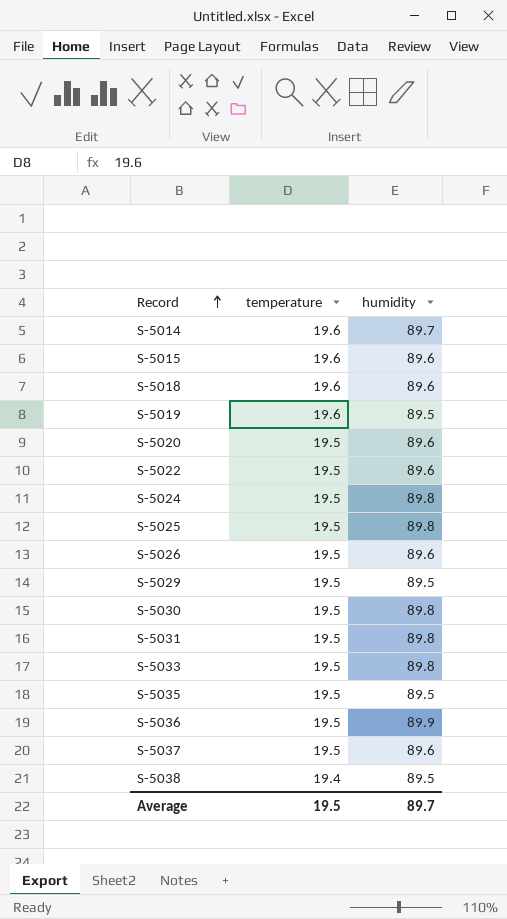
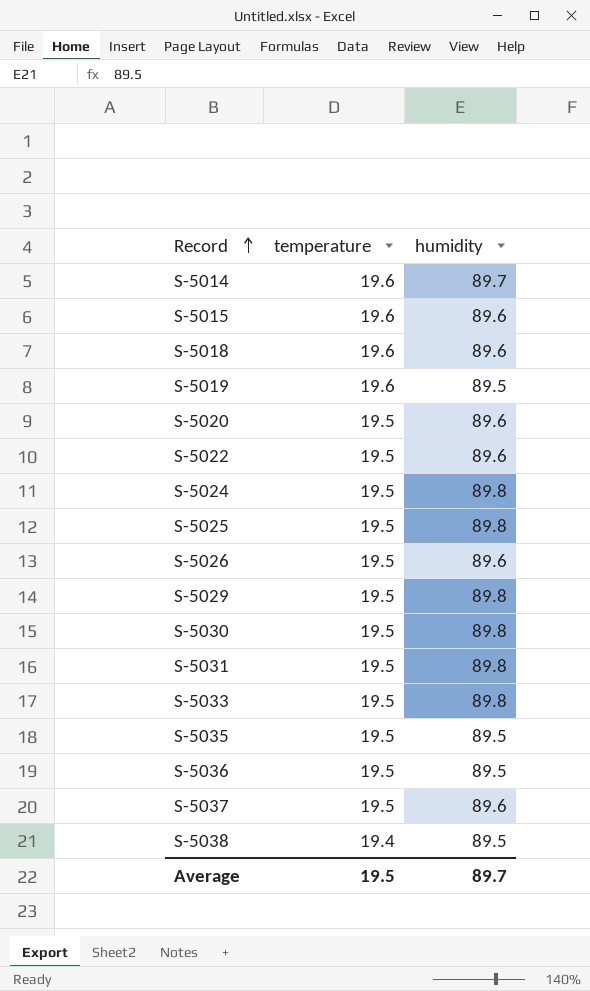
S-5029 | humidity: 89.5 -> 89.8
S-5036 | humidity: 89.9 -> 89.5

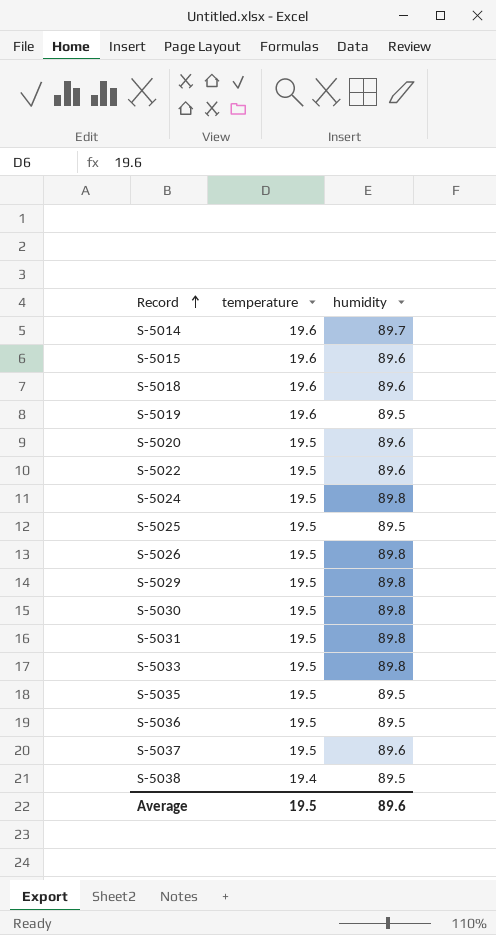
S-5025 | humidity: 89.8 -> 89.5
S-5026 | humidity: 89.6 -> 89.8
Average | humidity: 89.7 -> 89.6

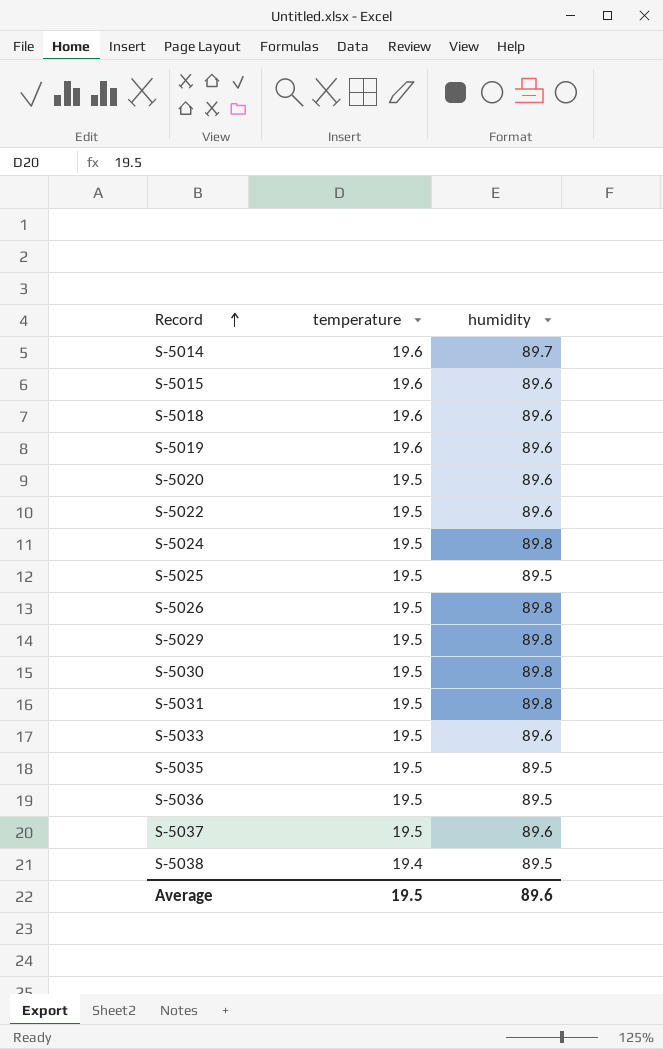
S-5019 | humidity: 89.5 -> 89.6
S-5033 | humidity: 89.8 -> 89.6

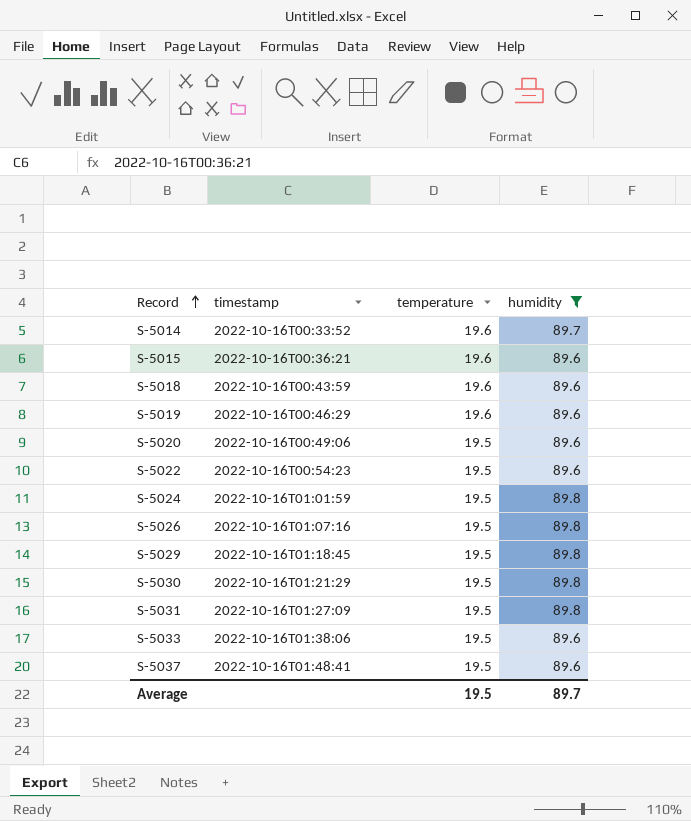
filter: none -> humidity != 89.5
column timestamp | position: none -> 2
Average | humidity: 89.6 -> 89.7

